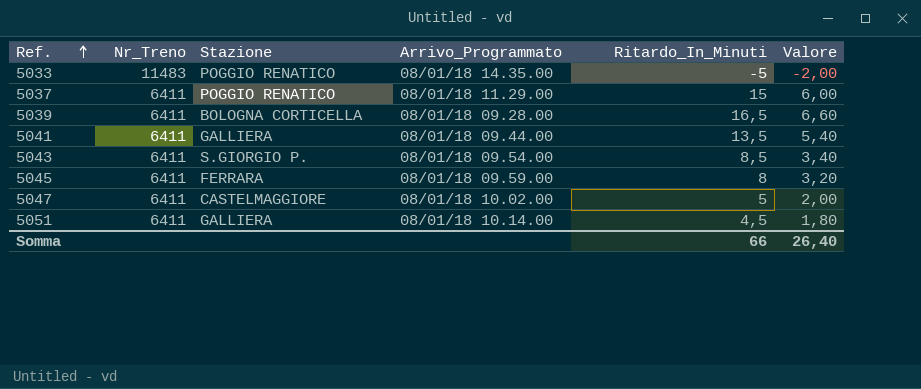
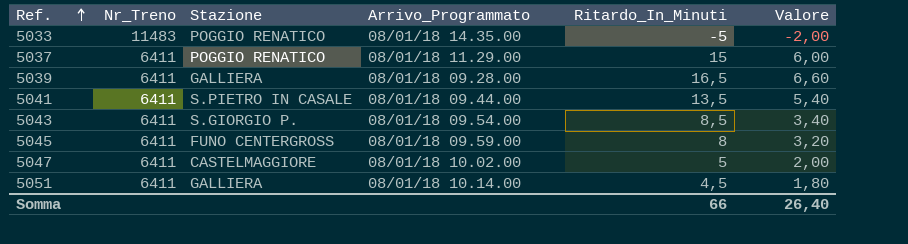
5039 | Stazione: BOLOGNA CORTICELLA -> GALLIERA
5041 | Stazione: GALLIERA -> S.PIETRO IN CASALE
5045 | Stazione: FERRARA -> FUNO CENTERGROSS

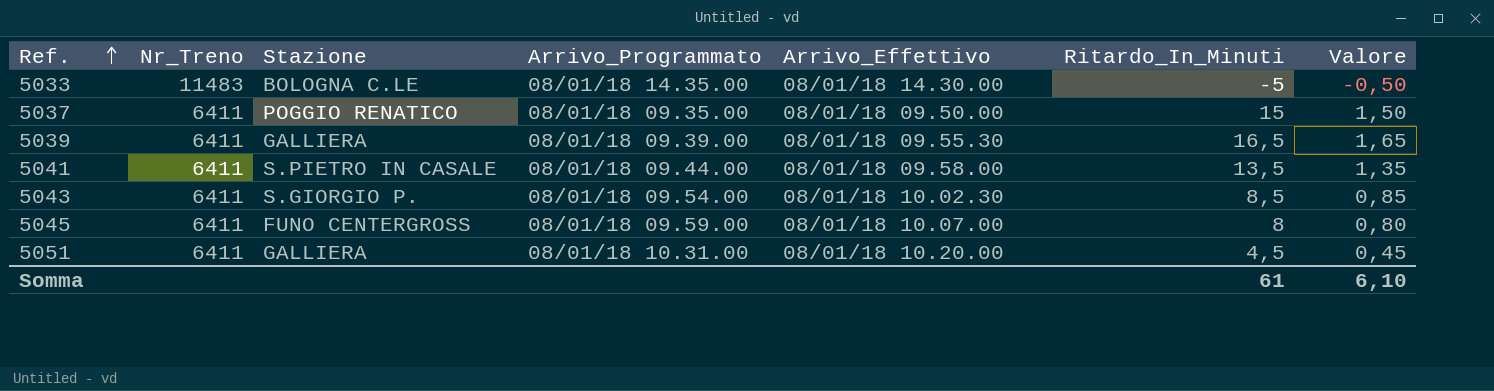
column Arrivo_Effettivo | position: none -> 5
column Valore | formula: [Ritardo_In_Minuti] * 0,4 -> [Ritardo_In_Minuti] * 0,1
row 5047: 6411 | CASTELMAGGIORE | 08/01/18 10.02.00 | 5 | 2,00 -> none
5033 | Stazione: POGGIO RENATICO -> BOLOGNA C.LE
5037 | Arrivo_Programmato: 08/01/18 11.29.00 -> 08/01/18 09.35.00
5039 | Arrivo_Programmato: 08/01/18 09.28.00 -> 08/01/18 09.39.00
5051 | Arrivo_Programmato: 08/01/18 10.14.00 -> 08/01/18 10.31.00
Somma | Ritardo_In_Minuti: 66 -> 61
Somma | Valore: 26,40 -> 6,10

